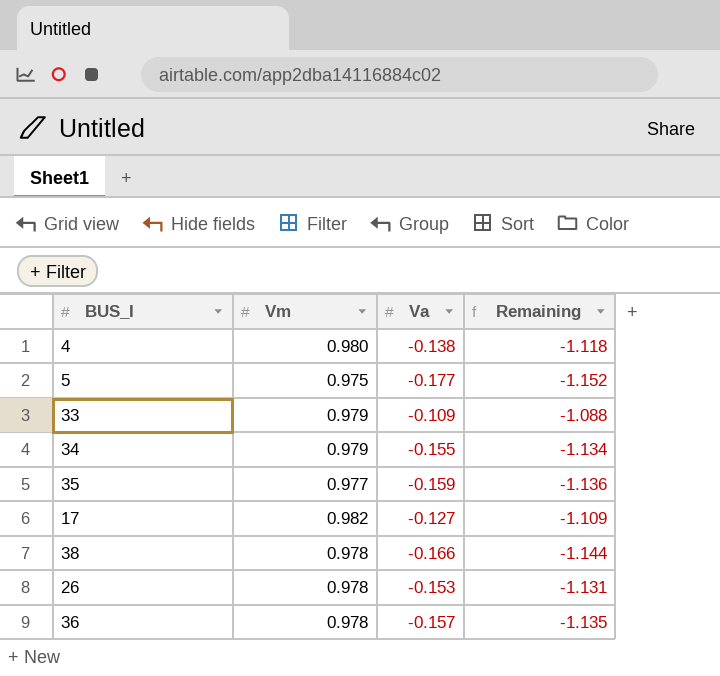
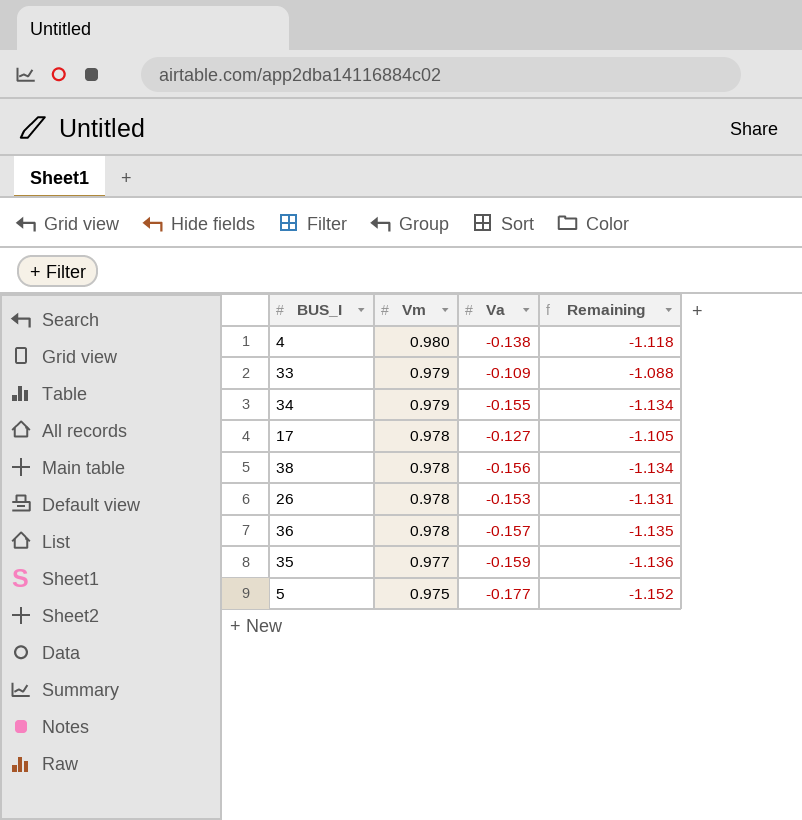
row order: none -> Vm descending
17 | Vm: 0.982 -> 0.978
17 | Remaining: -1.109 -> -1.105
38 | Va: -0.166 -> -0.156
38 | Remaining: -1.144 -> -1.134

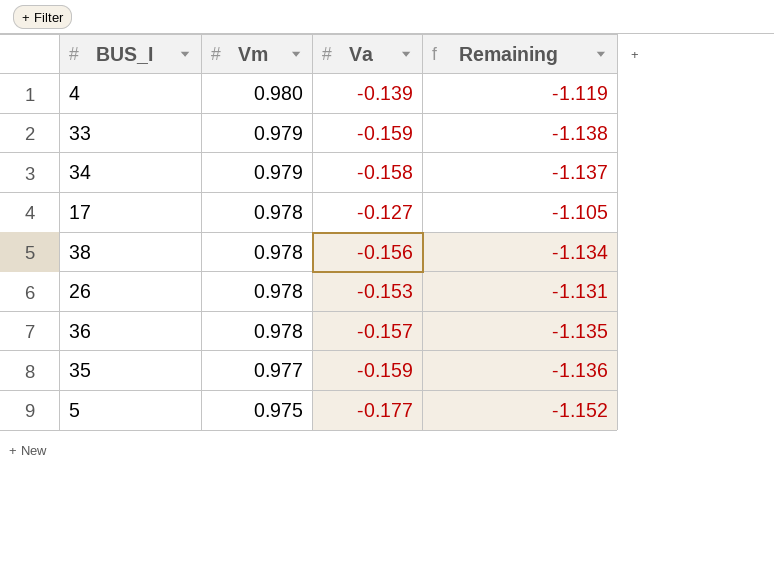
4 | Va: -0.138 -> -0.139
4 | Remaining: -1.118 -> -1.119
33 | Va: -0.109 -> -0.159
33 | Remaining: -1.088 -> -1.138
34 | Va: -0.155 -> -0.158
34 | Remaining: -1.134 -> -1.137

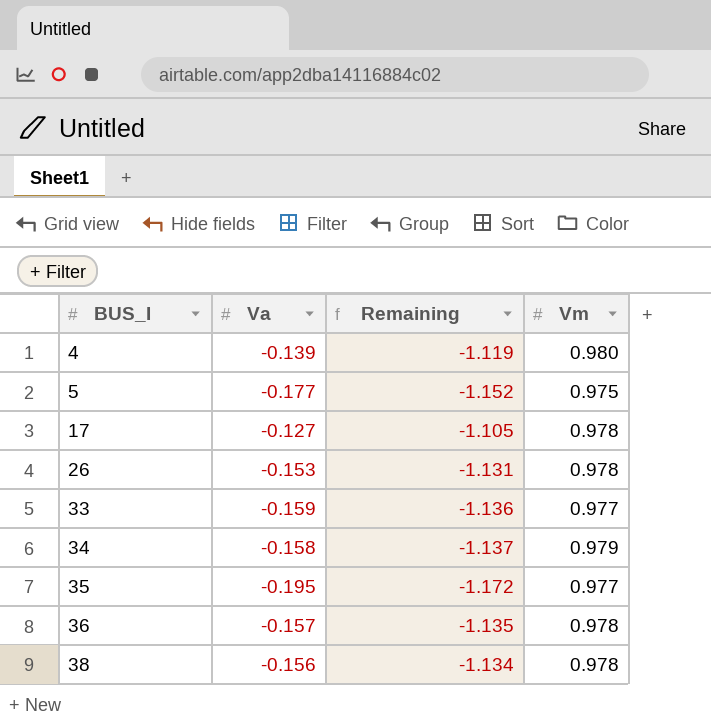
row order: Vm descending -> BUS_I ascending
column Vm | position: 2 -> 4
33 | Remaining: -1.138 -> -1.136
33 | Vm: 0.979 -> 0.977
35 | Va: -0.159 -> -0.195
35 | Remaining: -1.136 -> -1.172

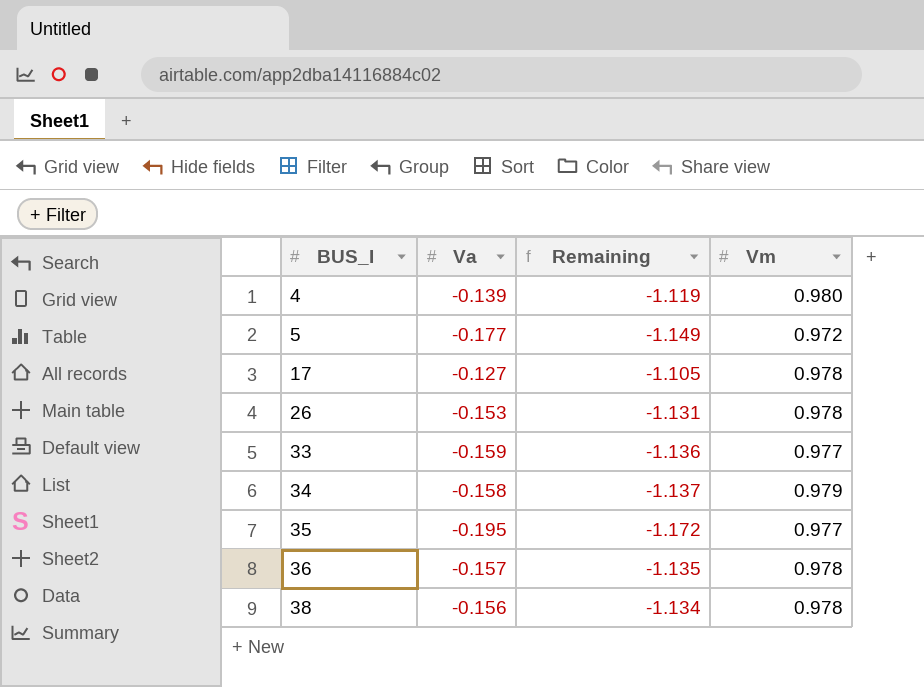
5 | Remaining: -1.152 -> -1.149
5 | Vm: 0.975 -> 0.972

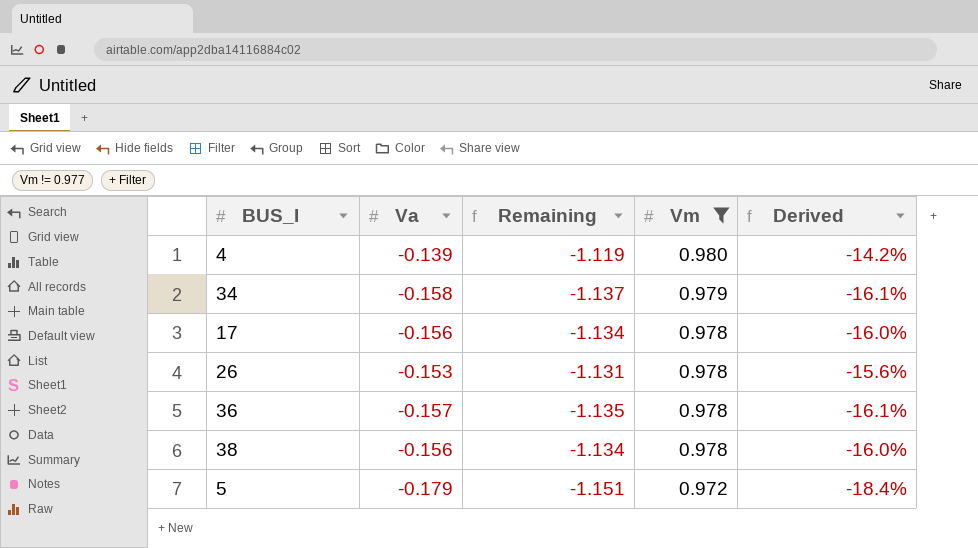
filter: none -> Vm != 0.977
row order: BUS_I ascending -> Vm descending
column Derived | formula: none -> [Va] / [Vm]
17 | Va: -0.127 -> -0.156
17 | Remaining: -1.105 -> -1.134
5 | Va: -0.177 -> -0.179
5 | Remaining: -1.149 -> -1.151

